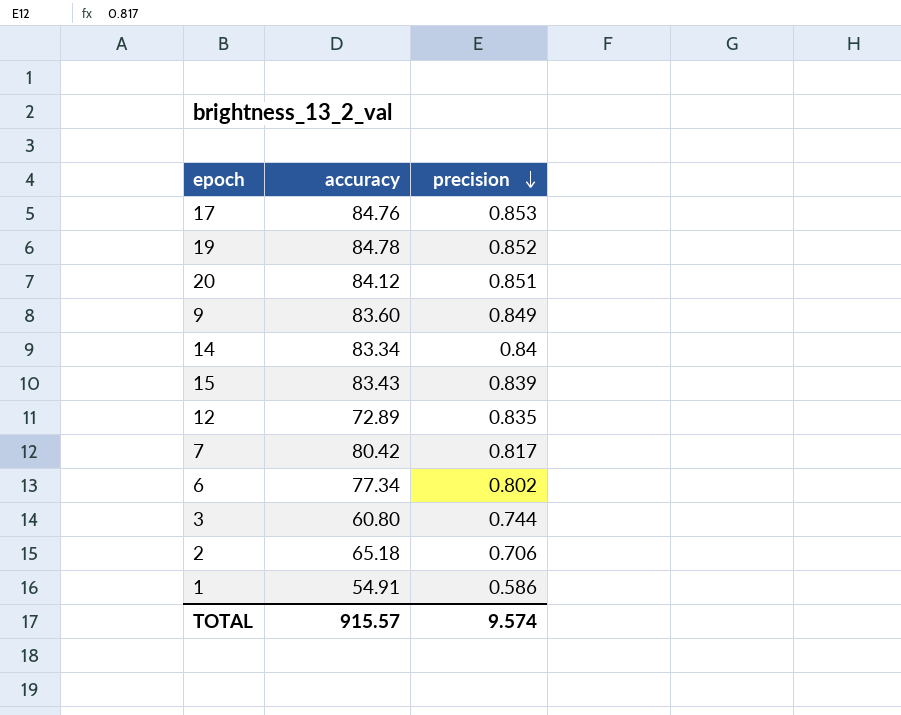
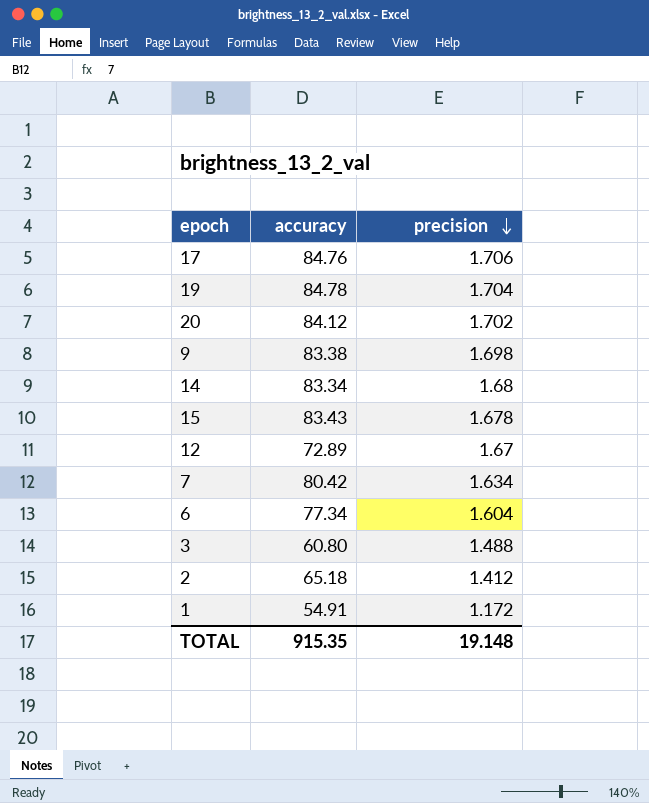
17 | precision: 0.853 -> 1.706
19 | precision: 0.852 -> 1.704
20 | precision: 0.851 -> 1.702
9 | accuracy: 83.60 -> 83.38
9 | precision: 0.849 -> 1.698
14 | precision: 0.84 -> 1.68
15 | precision: 0.839 -> 1.678
12 | precision: 0.835 -> 1.67
7 | precision: 0.817 -> 1.634
6 | precision: 0.802 -> 1.604
3 | precision: 0.744 -> 1.488
2 | precision: 0.706 -> 1.412
1 | precision: 0.586 -> 1.172
TOTAL | accuracy: 915.57 -> 915.35
TOTAL | precision: 9.574 -> 19.148

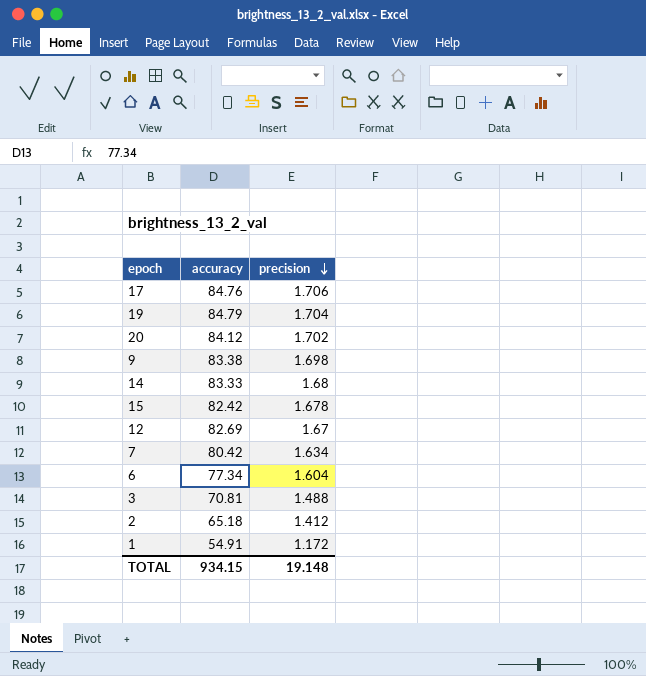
19 | accuracy: 84.78 -> 84.79
14 | accuracy: 83.34 -> 83.33
15 | accuracy: 83.43 -> 82.42
12 | accuracy: 72.89 -> 82.69
3 | accuracy: 60.80 -> 70.81
TOTAL | accuracy: 915.35 -> 934.15

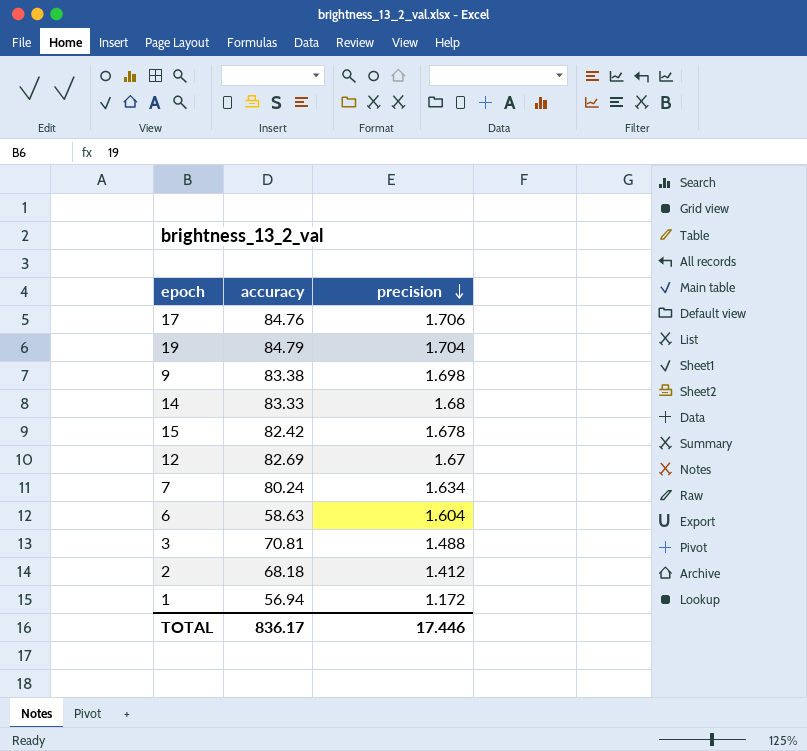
row 20: 84.12 | 1.702 -> none
7 | accuracy: 80.42 -> 80.24
6 | accuracy: 77.34 -> 58.63
2 | accuracy: 65.18 -> 68.18
1 | accuracy: 54.91 -> 56.94
TOTAL | accuracy: 934.15 -> 836.17
TOTAL | precision: 19.148 -> 17.446

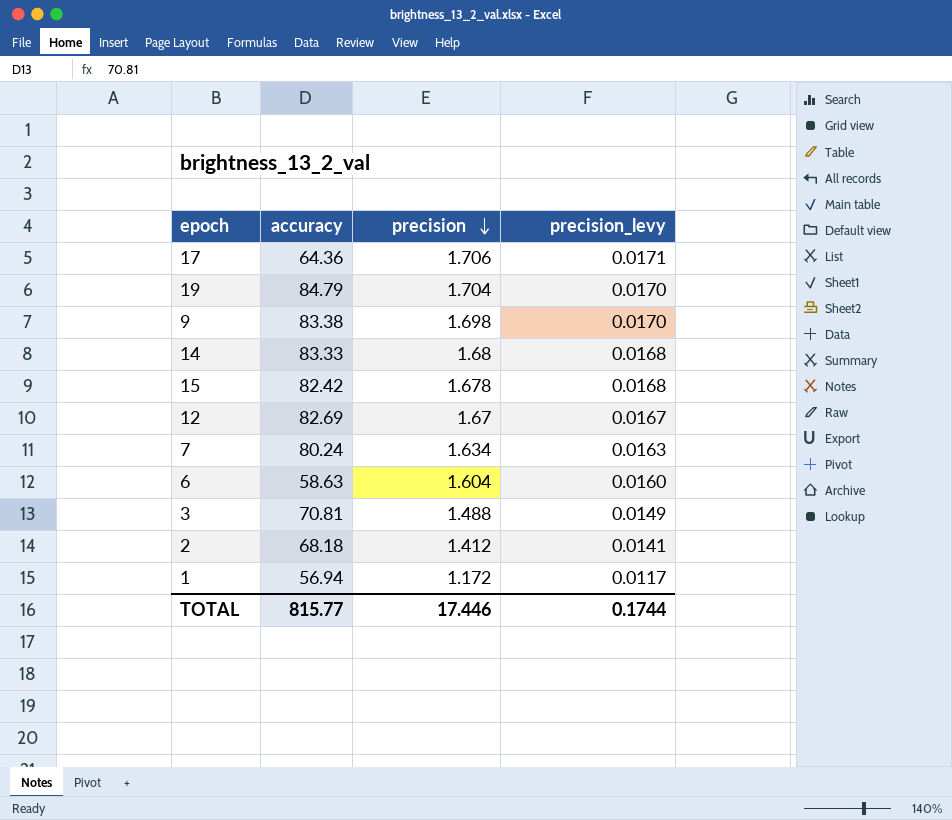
column precision_levy | formula: none -> [precision] * 0.01
17 | accuracy: 84.76 -> 64.36
TOTAL | accuracy: 836.17 -> 815.77

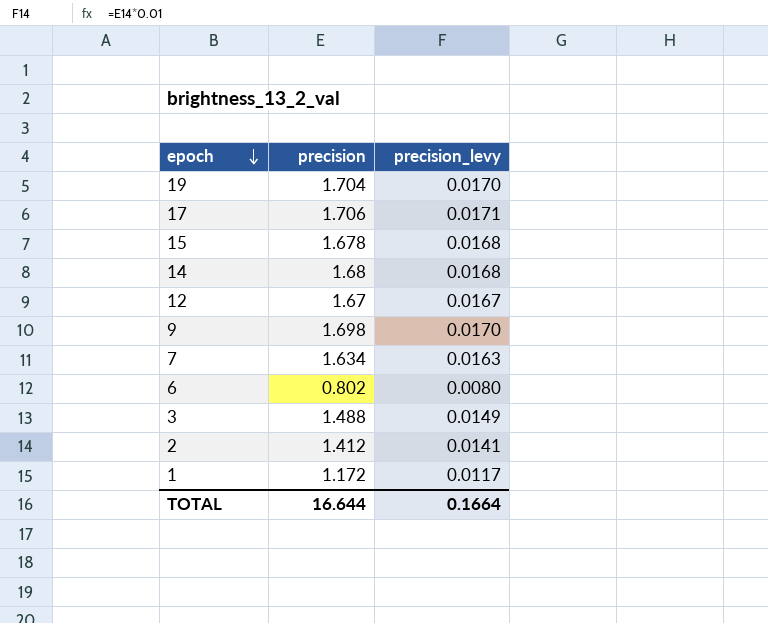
row order: precision descending -> epoch descending
column accuracy | position: 2 -> none
6 | precision: 1.604 -> 0.802
6 | precision_levy: 0.0160 -> 0.0080
TOTAL | precision: 17.446 -> 16.644
TOTAL | precision_levy: 0.1744 -> 0.1664

